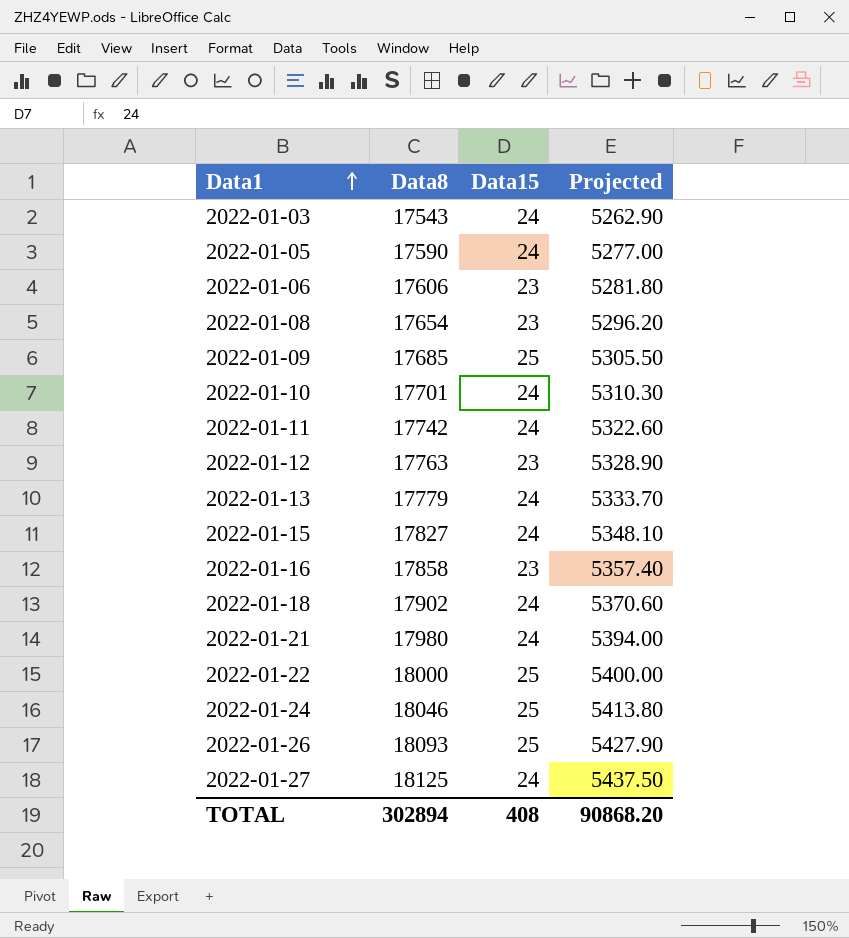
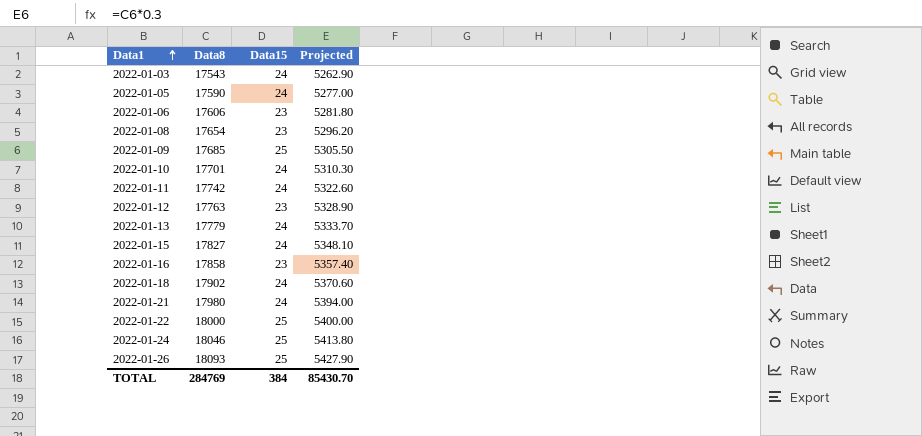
row 2022-01-27: 18125 | 24 | 5437.50 -> none
TOTAL | Data8: 302894 -> 284769
TOTAL | Data15: 408 -> 384
TOTAL | Projected: 90868.20 -> 85430.70

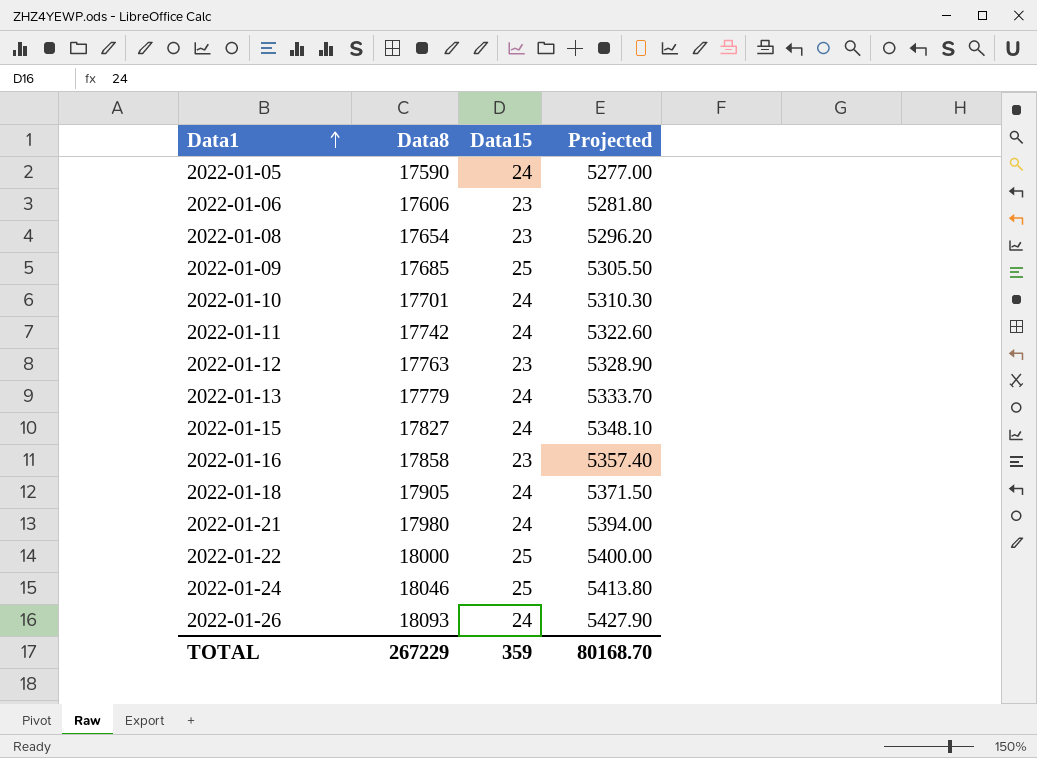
row 2022-01-03: 17543 | 24 | 5262.90 -> none
2022-01-18 | Data8: 17902 -> 17905
2022-01-18 | Projected: 5370.60 -> 5371.50
2022-01-26 | Data15: 25 -> 24
TOTAL | Data8: 284769 -> 267229
TOTAL | Data15: 384 -> 359
TOTAL | Projected: 85430.70 -> 80168.70

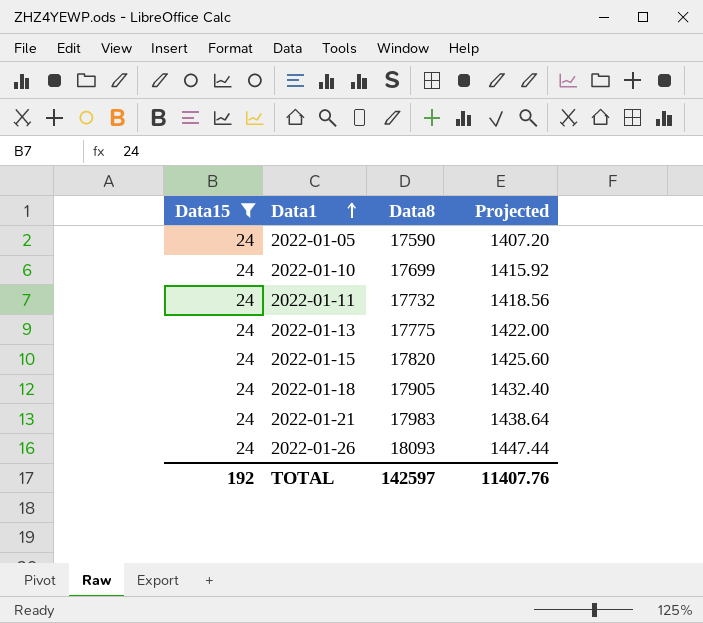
filter: none -> Data15 = 24
column Data15 | position: 3 -> 1
column Projected | formula: [Data8] * 0.3 -> [Data8] * 0.08
2022-01-10 | Data8: 17701 -> 17699
2022-01-11 | Data8: 17742 -> 17732
2022-01-13 | Data8: 17779 -> 17775
2022-01-15 | Data8: 17827 -> 17820
2022-01-21 | Data8: 17980 -> 17983
TOTAL | Data15: 359 -> 192
TOTAL | Data8: 267229 -> 142597
TOTAL | Projected: 80168.70 -> 11407.76

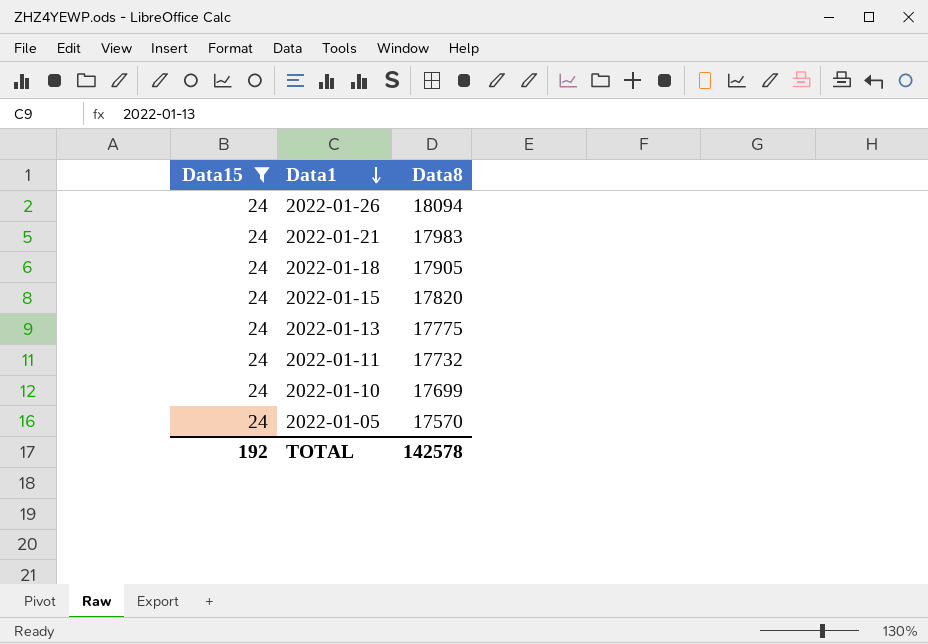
row order: Data1 ascending -> Data1 descending
column Projected | formula: [Data8] * 0.08 -> none
2022-01-26 | Data8: 18093 -> 18094
2022-01-05 | Data8: 17590 -> 17570
TOTAL | Data8: 142597 -> 142578

